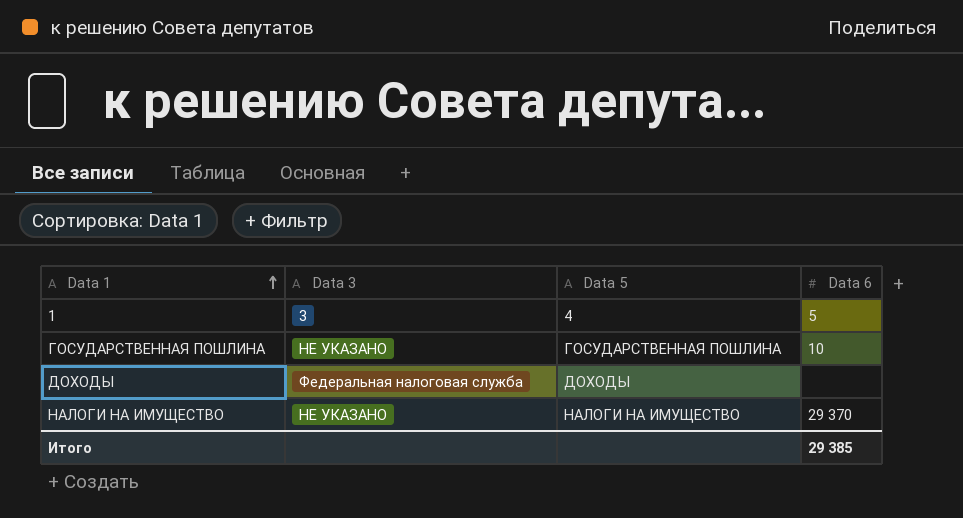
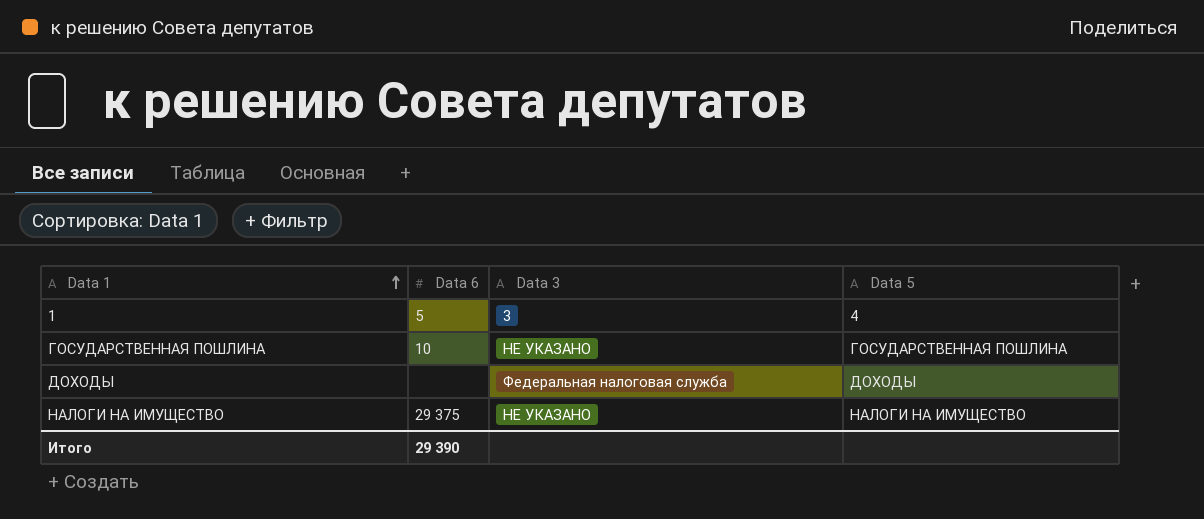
column Data 6 | position: 4 -> 2
НАЛОГИ НА ИМУЩЕСТВО | Data 6: 29 370 -> 29 375
Итого | Data 6: 29 385 -> 29 390

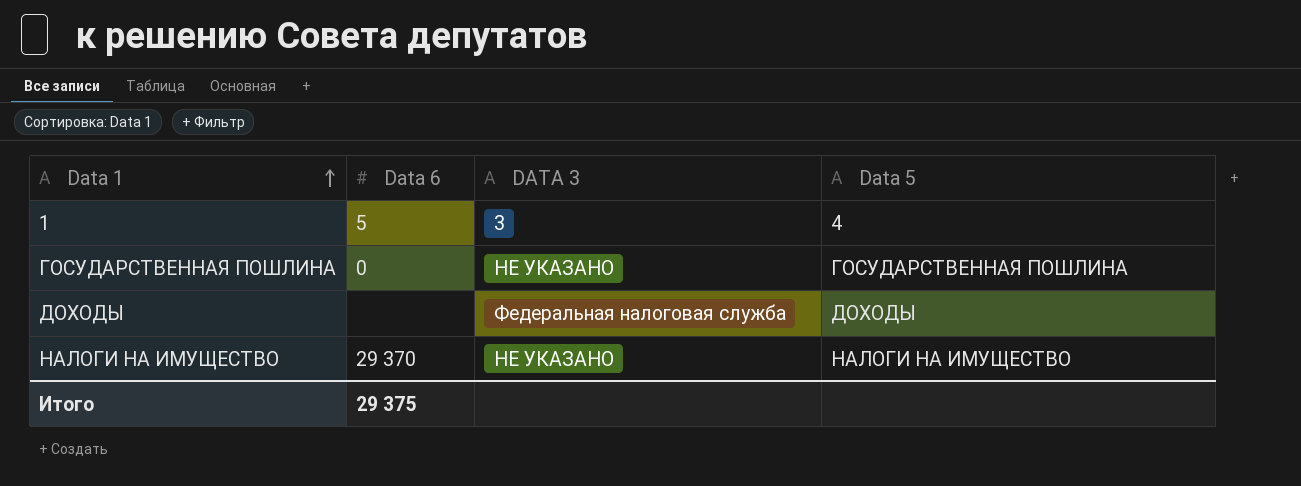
column name: Data 3 -> DATA 3
ГОСУДАРСТВЕННАЯ ПОШЛИНА | Data 6: 10 -> 0
НАЛОГИ НА ИМУЩЕСТВО | Data 6: 29 375 -> 29 370
Итого | Data 6: 29 390 -> 29 375

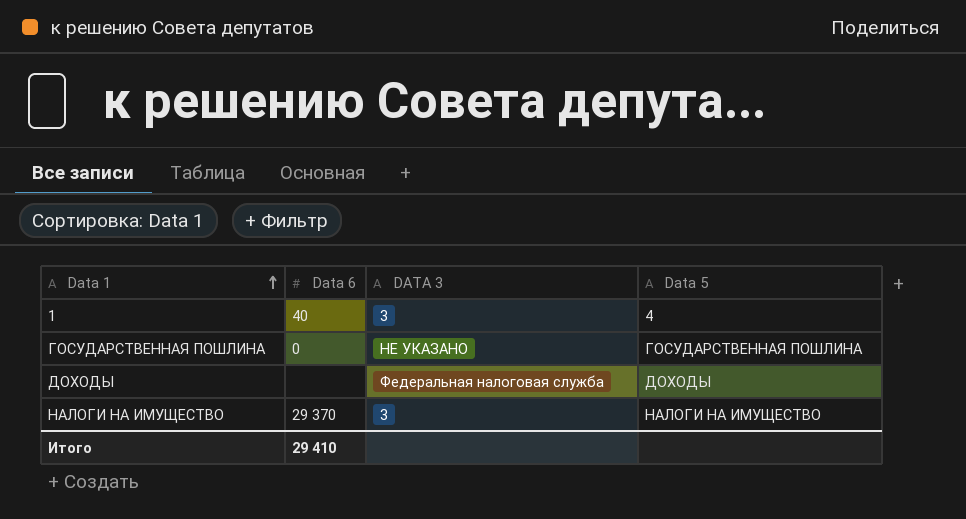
1 | Data 6: 5 -> 40
НАЛОГИ НА ИМУЩЕСТВО | DATA 3: НЕ УКАЗАНО -> 3
Итого | Data 6: 29 375 -> 29 410

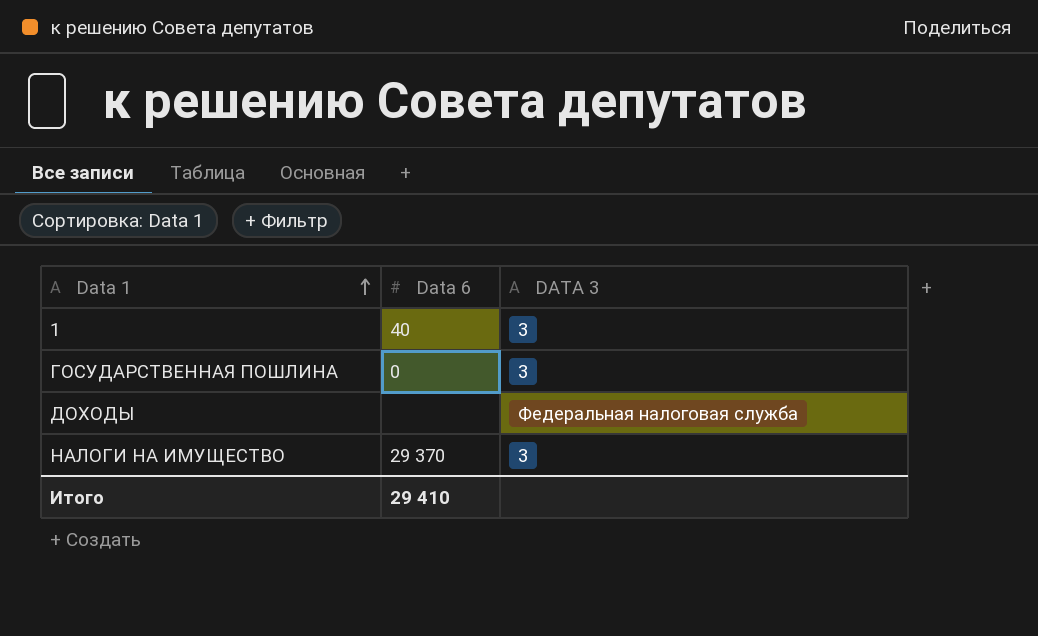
column Data 5 | position: 4 -> none
ГОСУДАРСТВЕННАЯ ПОШЛИНА | DATA 3: НЕ УКАЗАНО -> 3

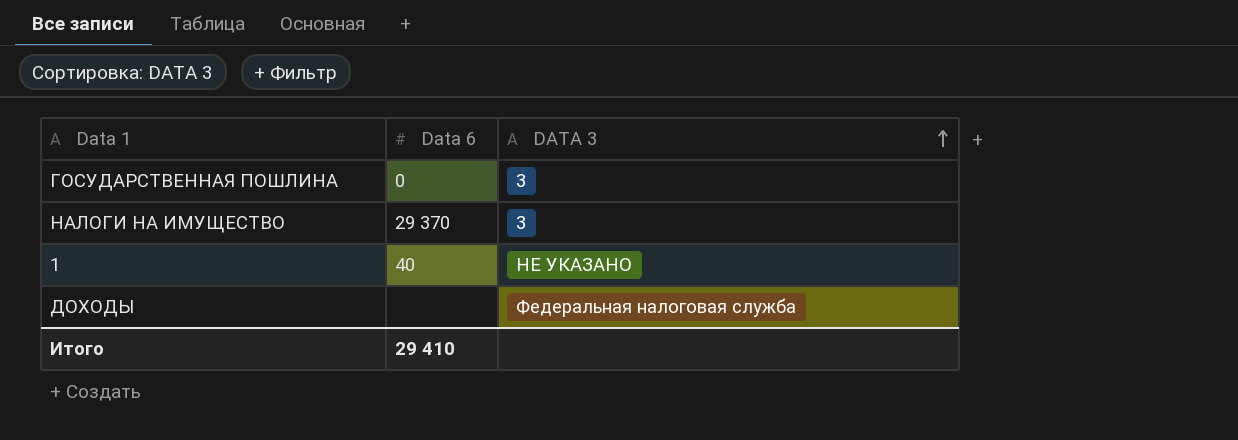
row order: Data 1 ascending -> DATA 3 ascending
1 | DATA 3: 3 -> НЕ УКАЗАНО

